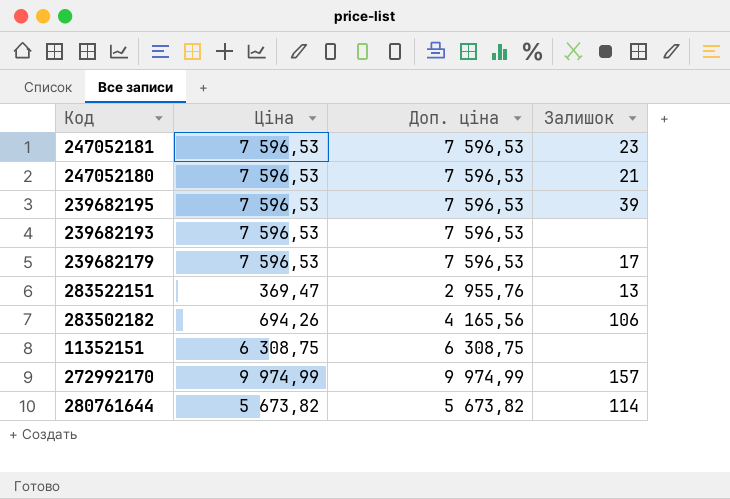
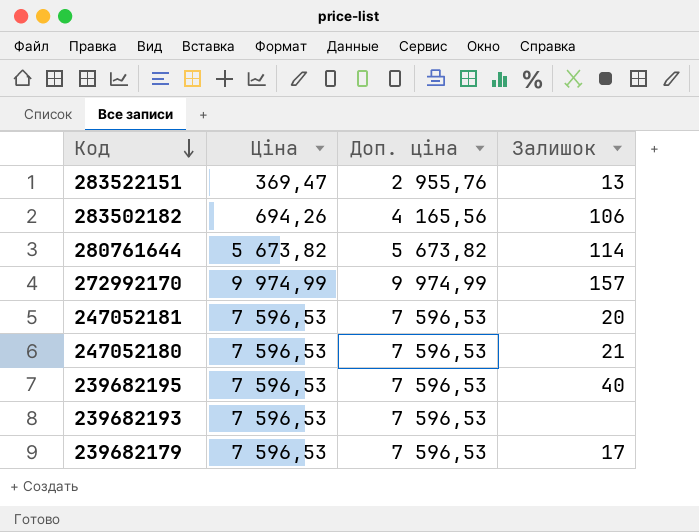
row order: none -> Код descending
row 11352151: 6 308,75 | 6 308,75 | none -> none
247052181 | Залишок: 23 -> 20
239682195 | Залишок: 39 -> 40

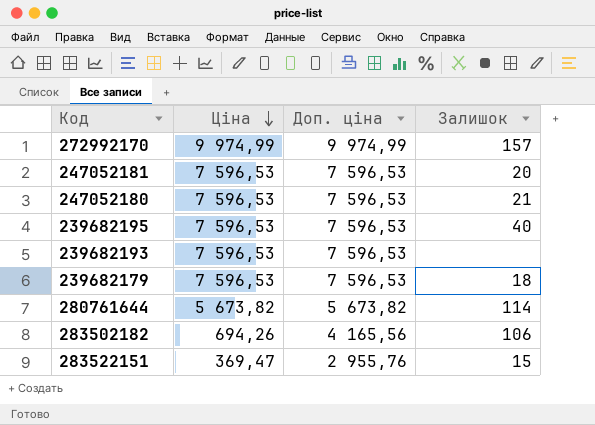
row order: Код descending -> Ціна descending
239682179 | Залишок: 17 -> 18
283522151 | Залишок: 13 -> 15

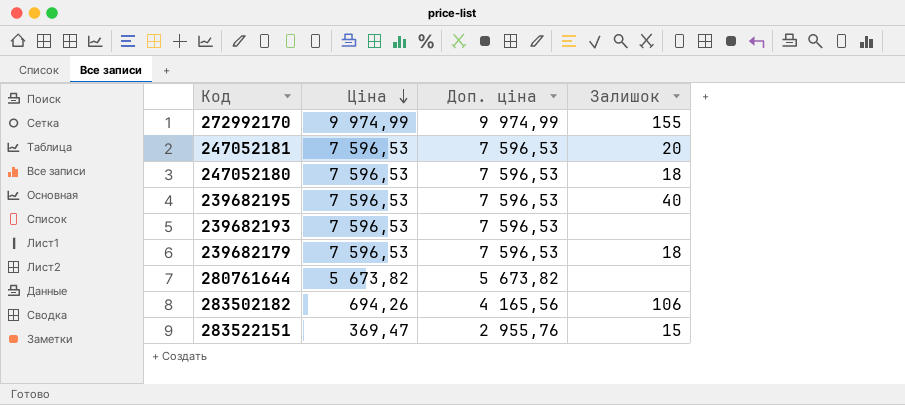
272992170 | Залишок: 157 -> 155
247052180 | Залишок: 21 -> 18
280761644 | Залишок: 114 -> none

